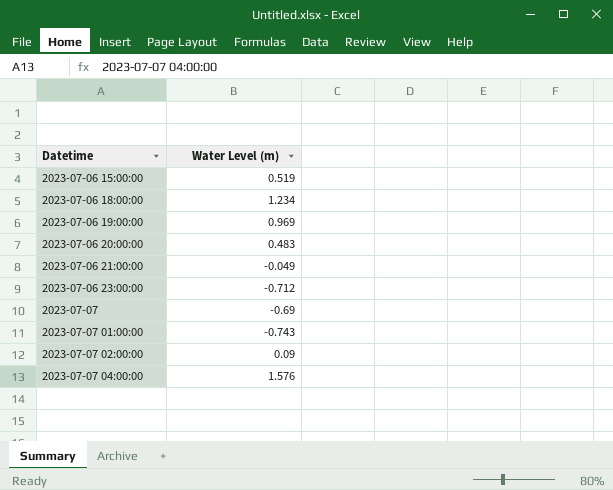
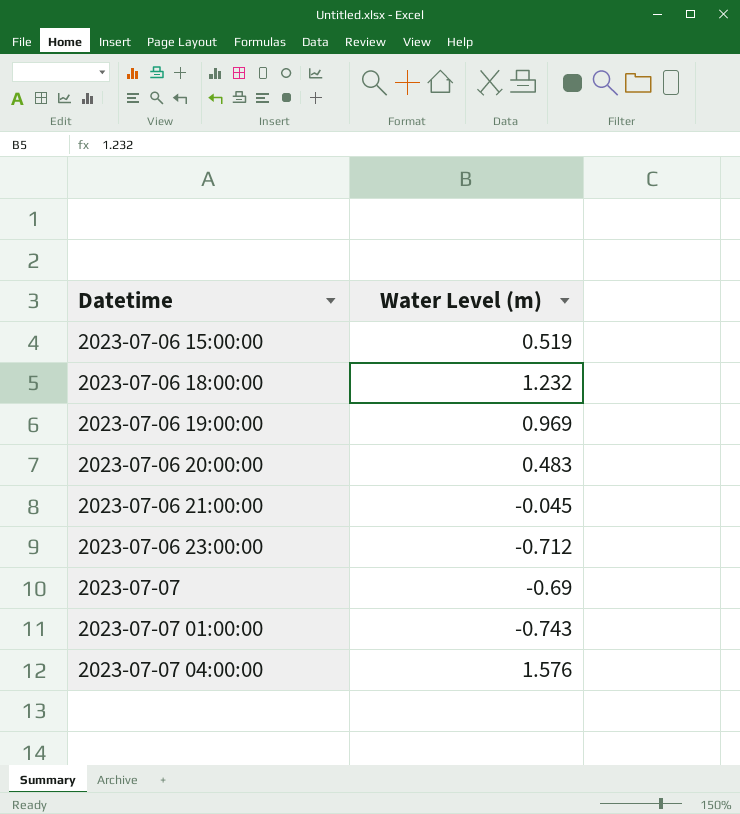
row 2023-07-07 02:00:00: 0.09 -> none
2023-07-06 18:00:00 | Water Level (m): 1.234 -> 1.232
2023-07-06 21:00:00 | Water Level (m): -0.049 -> -0.045

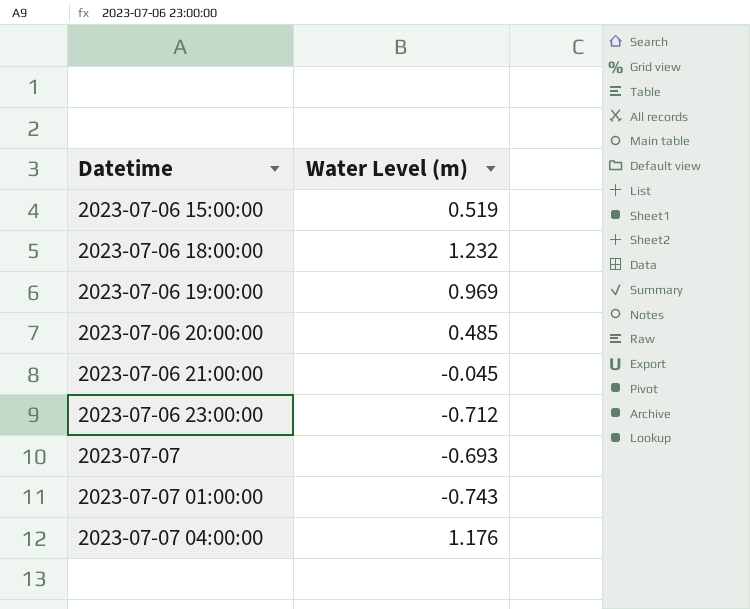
2023-07-06 20:00:00 | Water Level (m): 0.483 -> 0.485
2023-07-07 | Water Level (m): -0.69 -> -0.693
2023-07-07 04:00:00 | Water Level (m): 1.576 -> 1.176

